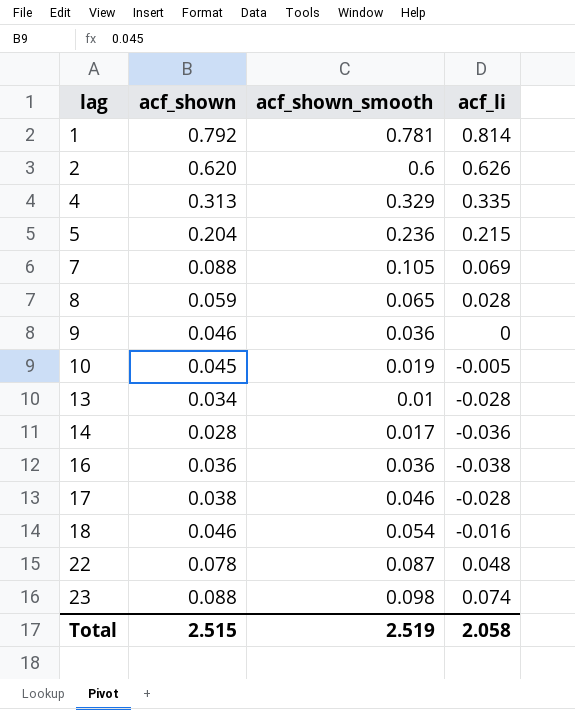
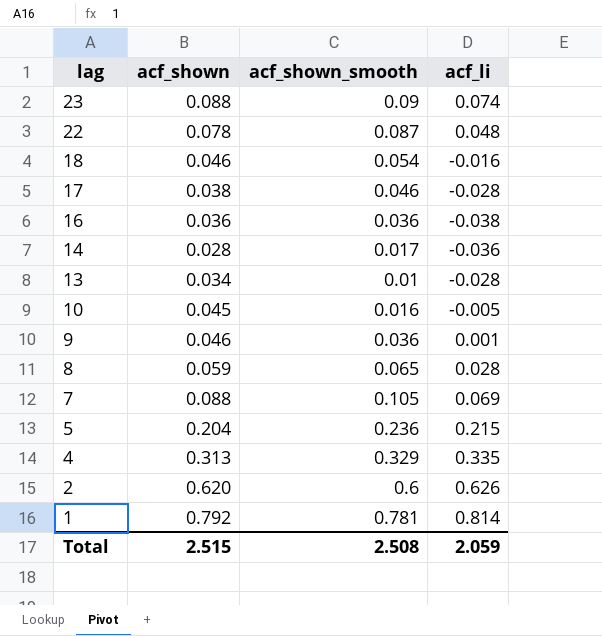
row order: lag ascending -> lag descending
23 | acf_shown_smooth: 0.098 -> 0.09
10 | acf_shown_smooth: 0.019 -> 0.016
9 | acf_li: 0 -> 0.001
Total | acf_shown_smooth: 2.519 -> 2.508
Total | acf_li: 2.058 -> 2.059

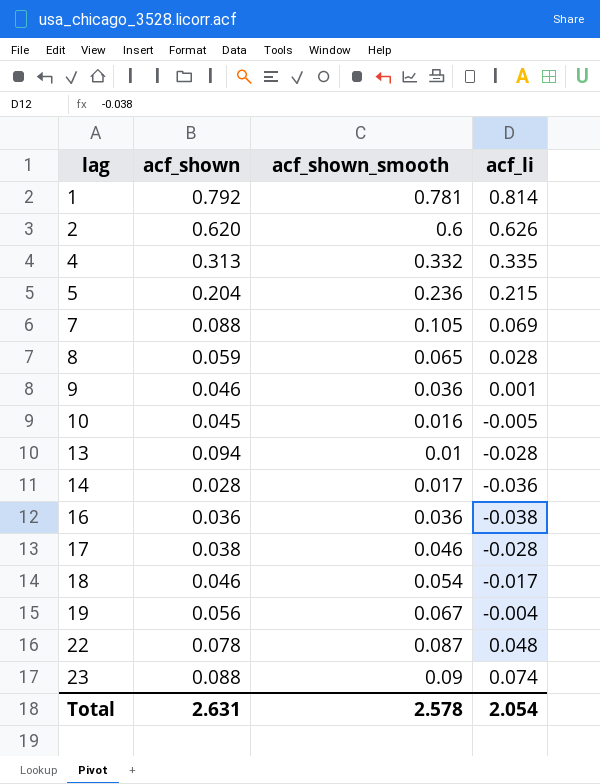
row order: lag descending -> lag ascending
4 | acf_shown_smooth: 0.329 -> 0.332
13 | acf_shown: 0.034 -> 0.094
18 | acf_li: -0.016 -> -0.017
row 19: none -> 0.056 | 0.067 | -0.004
Total | acf_shown: 2.515 -> 2.631
Total | acf_shown_smooth: 2.508 -> 2.578
Total | acf_li: 2.059 -> 2.054

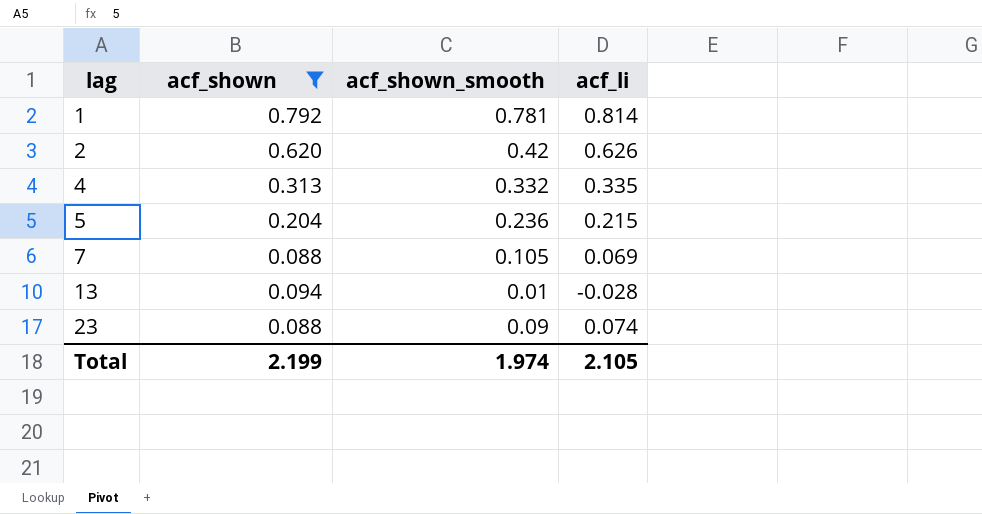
filter: none -> acf_shown >= 0.088
2 | acf_shown_smooth: 0.6 -> 0.42
Total | acf_shown: 2.631 -> 2.199
Total | acf_shown_smooth: 2.578 -> 1.974
Total | acf_li: 2.054 -> 2.105

